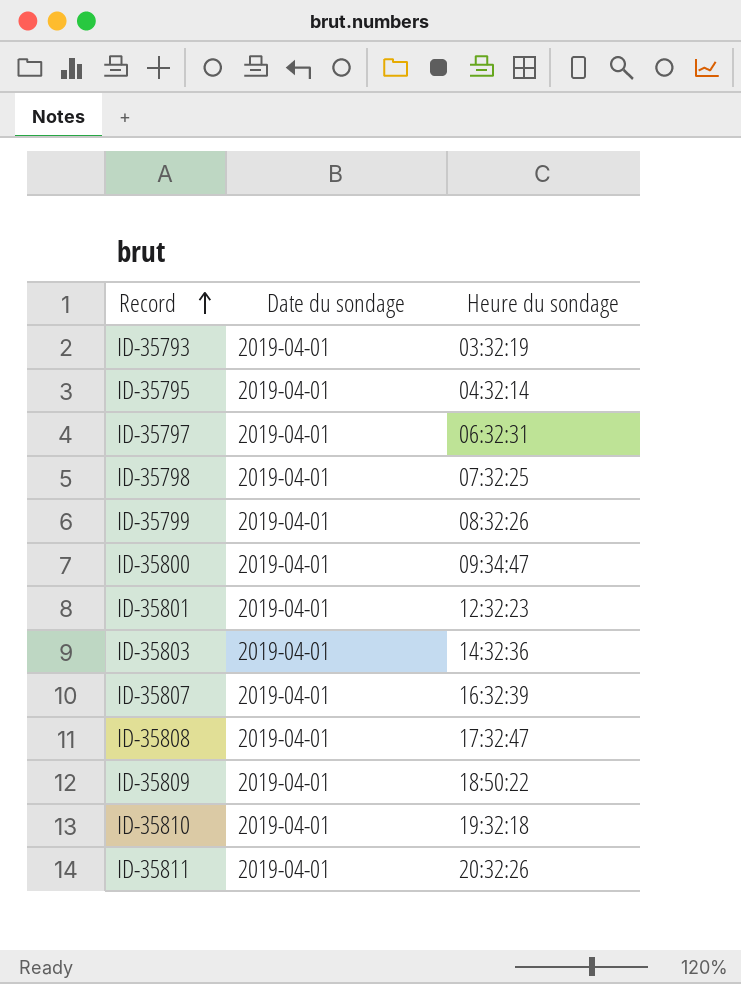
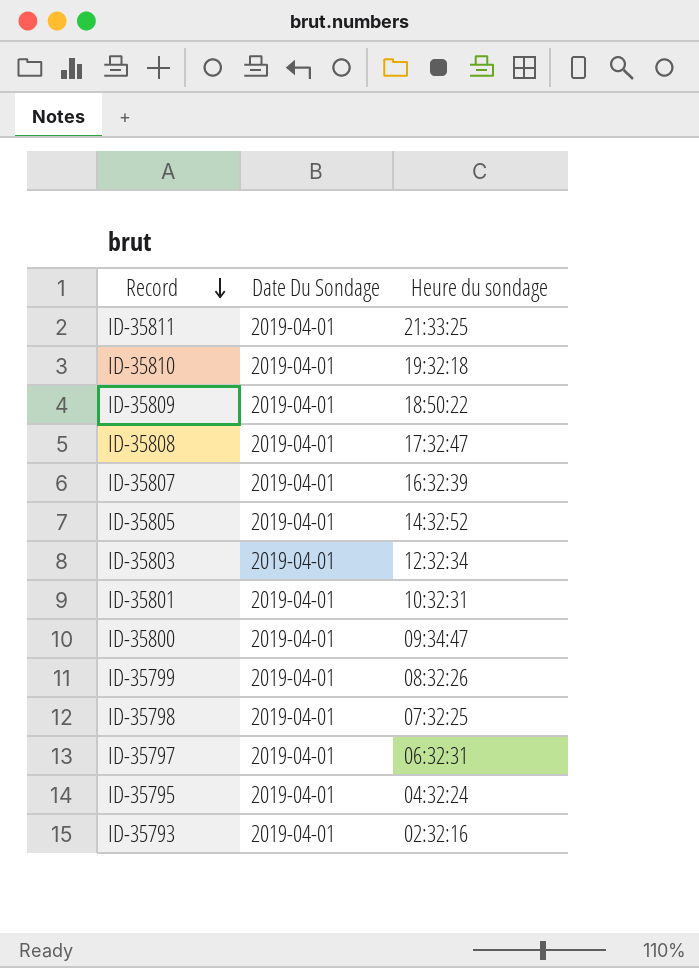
row order: Record ascending -> Record descending
column name: Date du sondage -> Date Du Sondage
ID-35811 | Heure du sondage: 20:32:26 -> 21:33:25
row ID-35805: none -> 2019-04-01 | 14:32:52
ID-35803 | Heure du sondage: 14:32:36 -> 12:32:34
ID-35801 | Heure du sondage: 12:32:23 -> 10:32:31
ID-35795 | Heure du sondage: 04:32:14 -> 04:32:24
ID-35793 | Heure du sondage: 03:32:19 -> 02:32:16

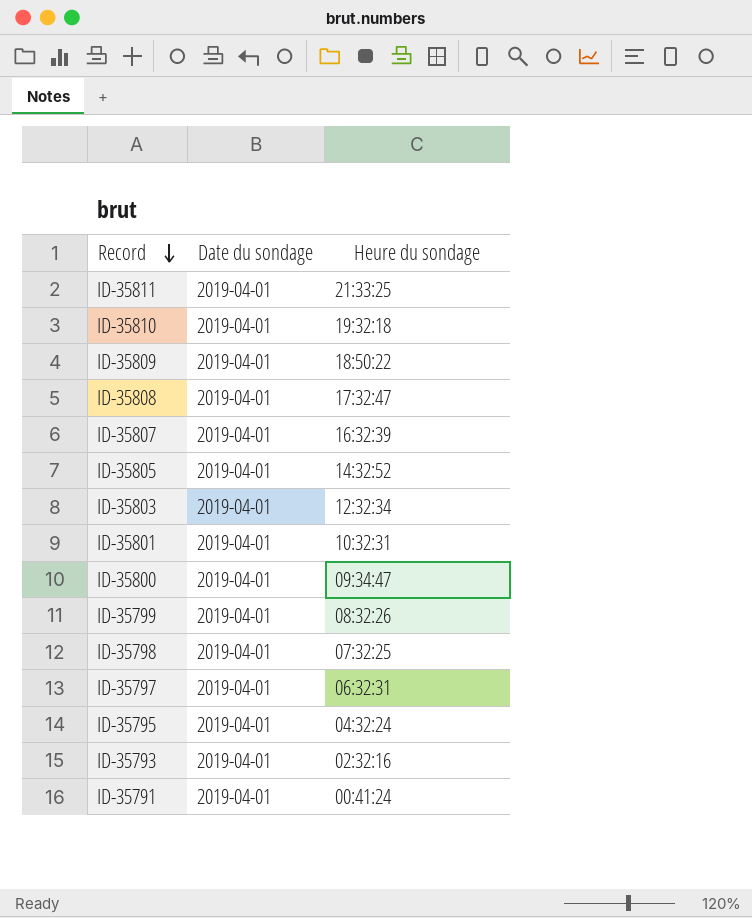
column name: Date Du Sondage -> Date du sondage
row ID-35791: none -> 2019-04-01 | 00:41:24

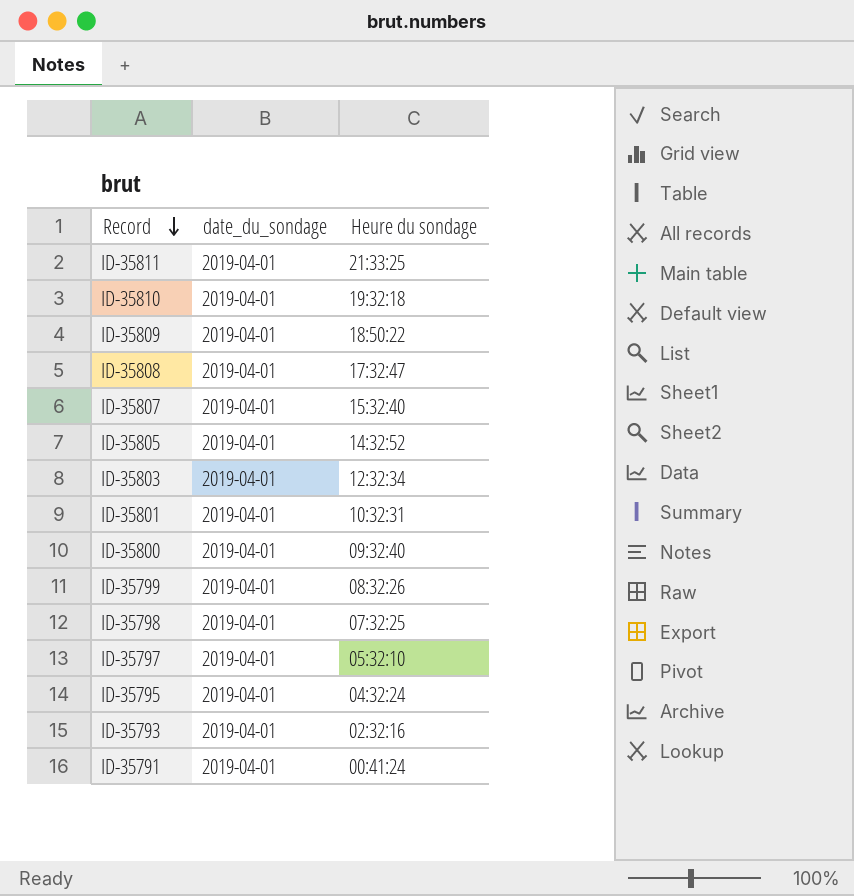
column name: Date du sondage -> date_du_sondage
ID-35807 | Heure du sondage: 16:32:39 -> 15:32:40
ID-35800 | Heure du sondage: 09:34:47 -> 09:32:40
ID-35797 | Heure du sondage: 06:32:31 -> 05:32:10

